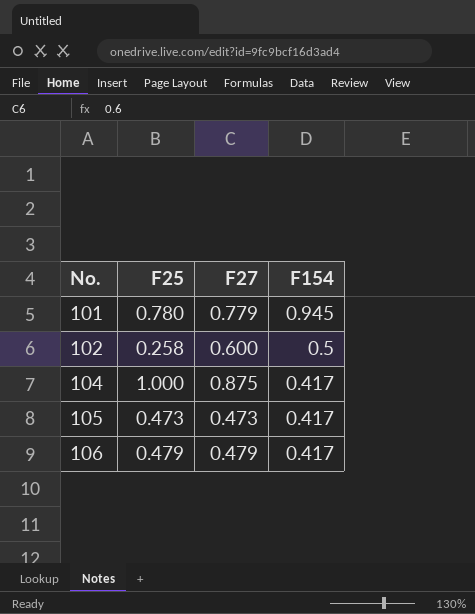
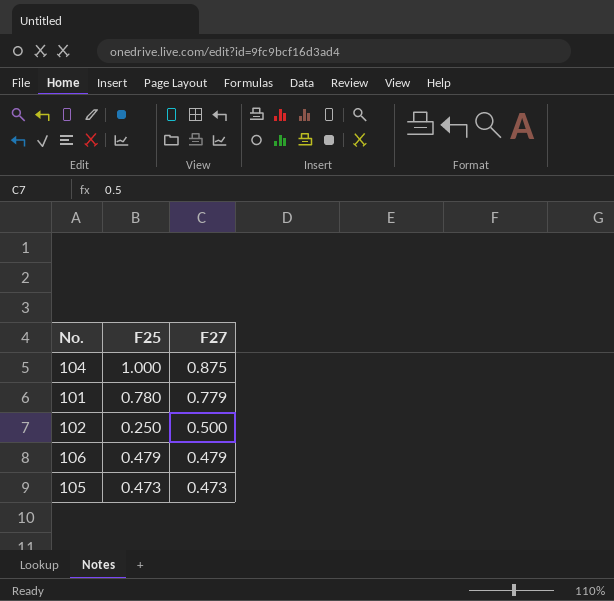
row order: No. ascending -> F27 descending
column F154 | position: 4 -> none
102 | F25: 0.258 -> 0.250
102 | F27: 0.600 -> 0.500

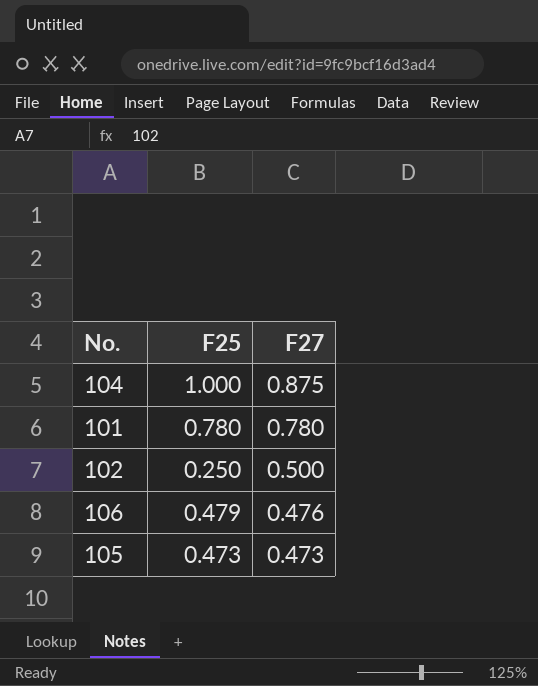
101 | F27: 0.779 -> 0.780
106 | F27: 0.479 -> 0.476

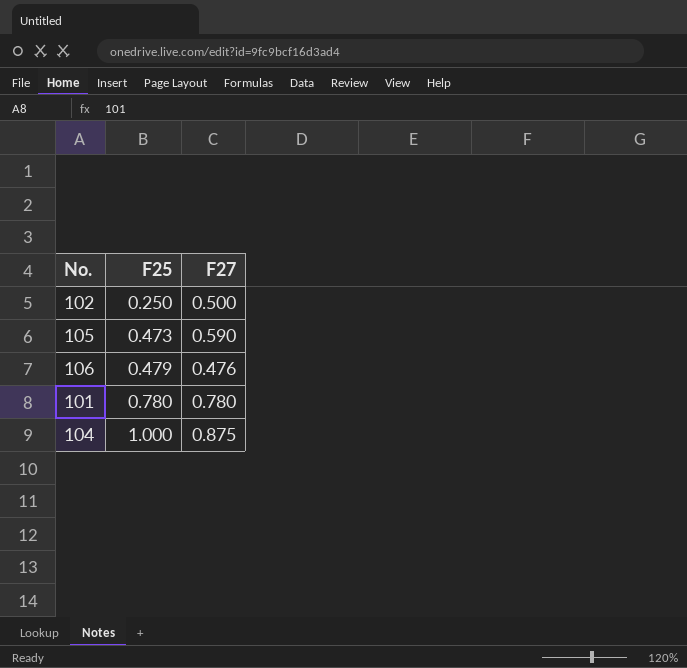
row order: F27 descending -> F25 ascending
105 | F27: 0.473 -> 0.590

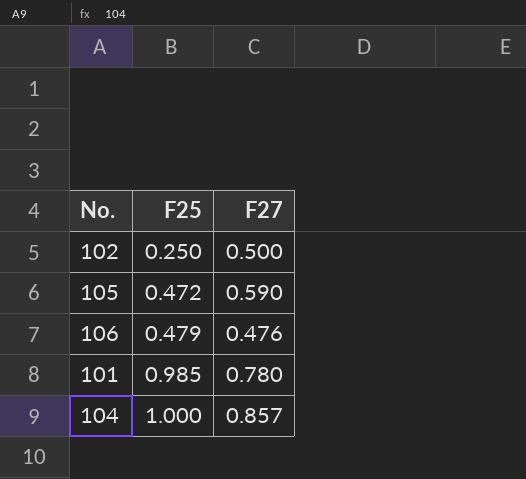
105 | F25: 0.473 -> 0.472
101 | F25: 0.780 -> 0.985
104 | F27: 0.875 -> 0.857

